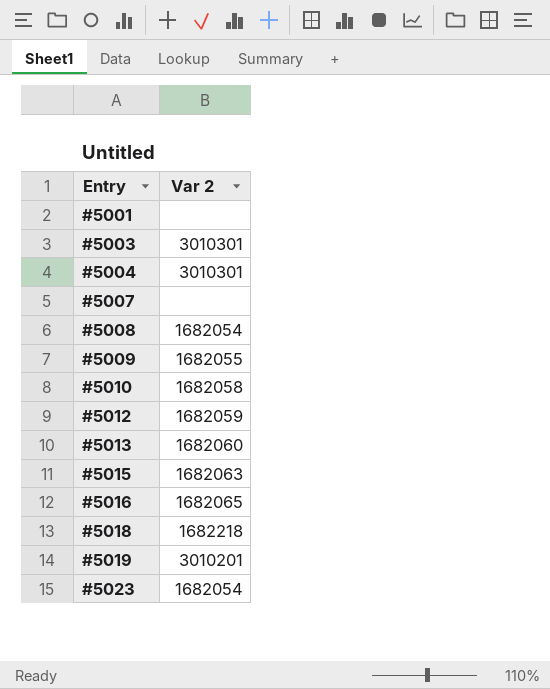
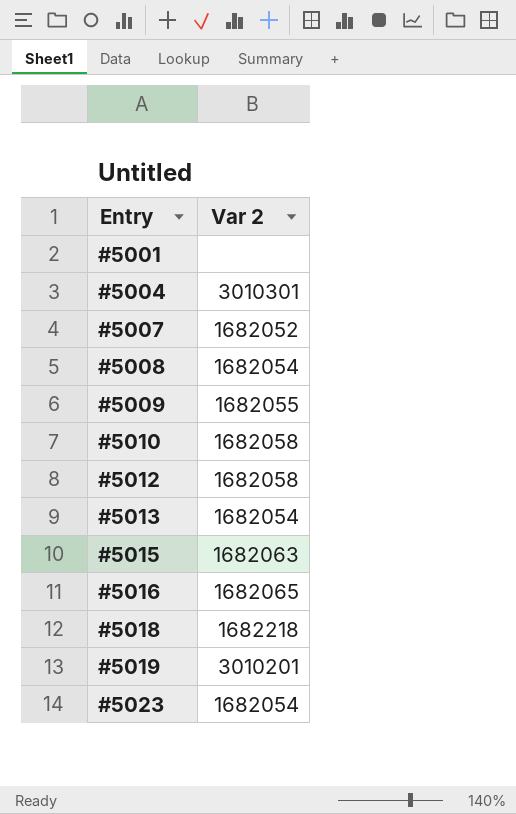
row #5003: 3010301 -> none
#5007 | Var 2: none -> 1682052
#5012 | Var 2: 1682059 -> 1682058
#5013 | Var 2: 1682060 -> 1682054

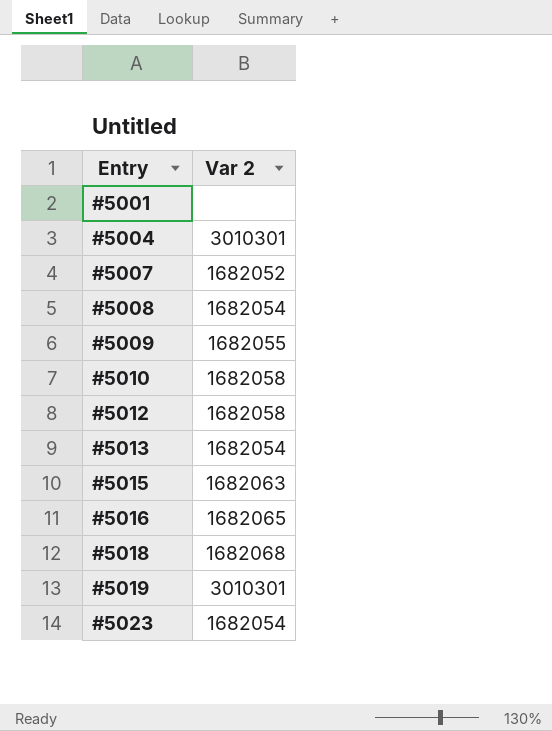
#5018 | Var 2: 1682218 -> 1682068
#5019 | Var 2: 3010201 -> 3010301

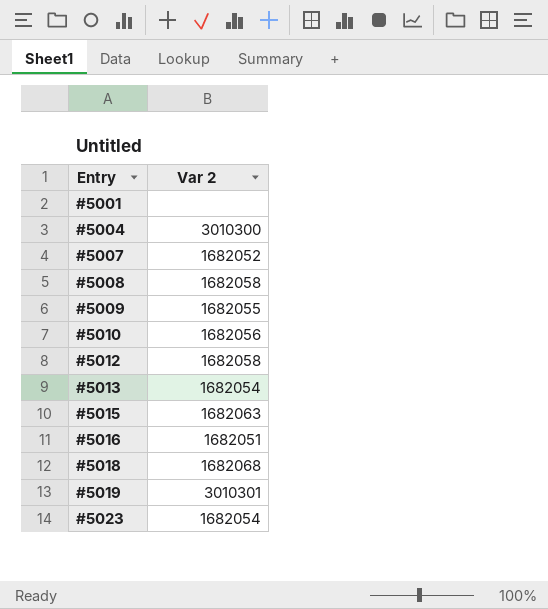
#5004 | Var 2: 3010301 -> 3010300
#5008 | Var 2: 1682054 -> 1682058
#5010 | Var 2: 1682058 -> 1682056
#5016 | Var 2: 1682065 -> 1682051

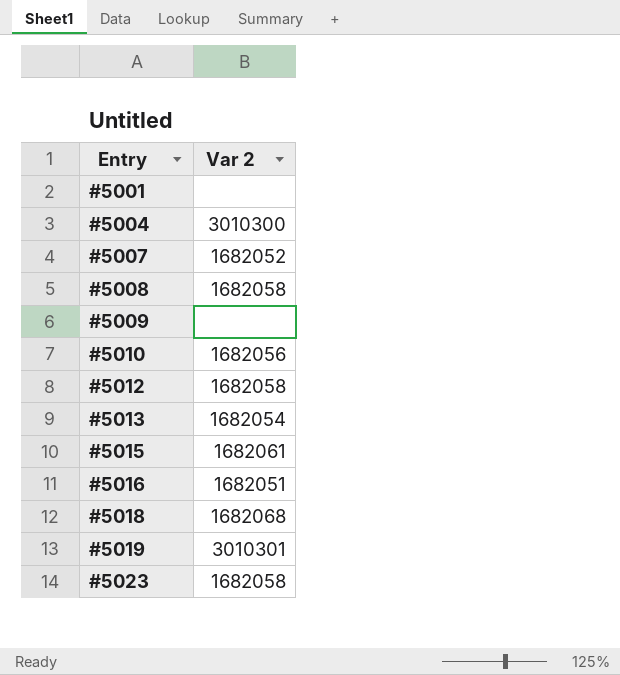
#5009 | Var 2: 1682055 -> none
#5015 | Var 2: 1682063 -> 1682061
#5023 | Var 2: 1682054 -> 1682058

